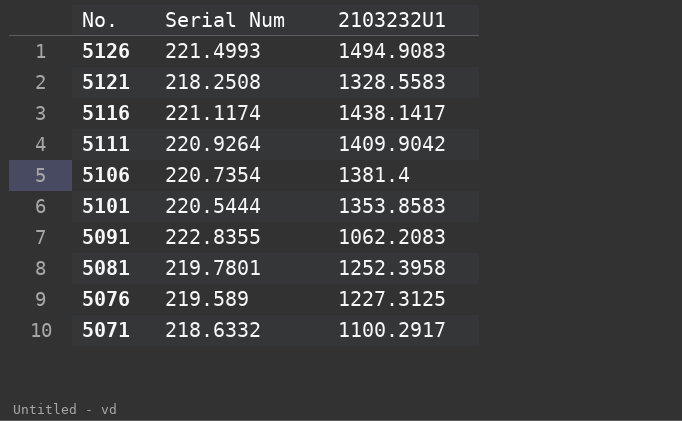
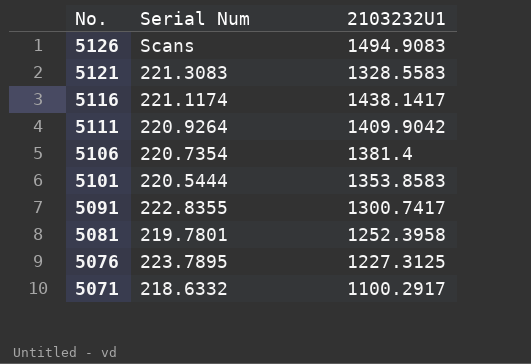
5126 | Serial Num: 221.4993 -> Scans
5121 | Serial Num: 218.2508 -> 221.3083
5091 | 2103232U1: 1062.2083 -> 1300.7417
5076 | Serial Num: 219.589 -> 223.7895

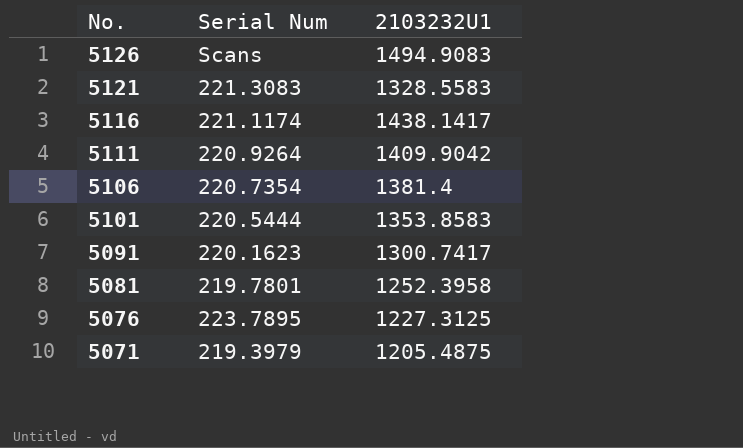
5091 | Serial Num: 222.8355 -> 220.1623
5071 | Serial Num: 218.6332 -> 219.3979
5071 | 2103232U1: 1100.2917 -> 1205.4875

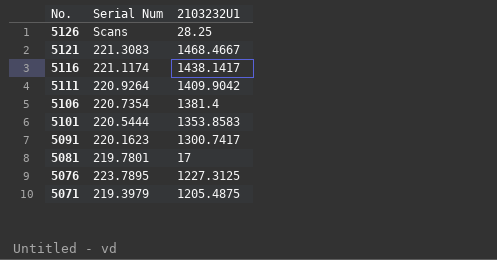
5126 | 2103232U1: 1494.9083 -> 28.25
5121 | 2103232U1: 1328.5583 -> 1468.4667
5081 | 2103232U1: 1252.3958 -> 17

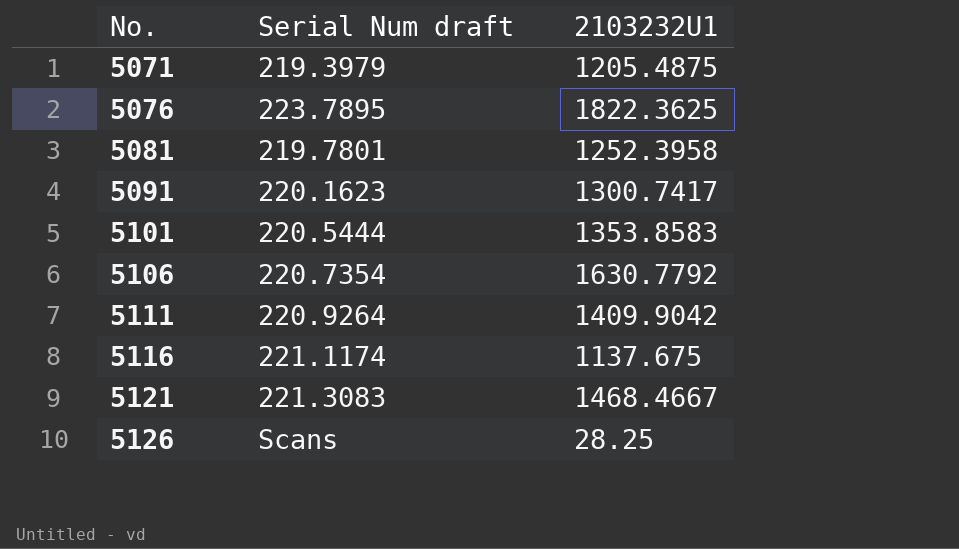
row order: No. descending -> No. ascending
column name: Serial Num -> Serial Num draft
5076 | 2103232U1: 1227.3125 -> 1822.3625
5081 | 2103232U1: 17 -> 1252.3958
5106 | 2103232U1: 1381.4 -> 1630.7792
5116 | 2103232U1: 1438.1417 -> 1137.675

